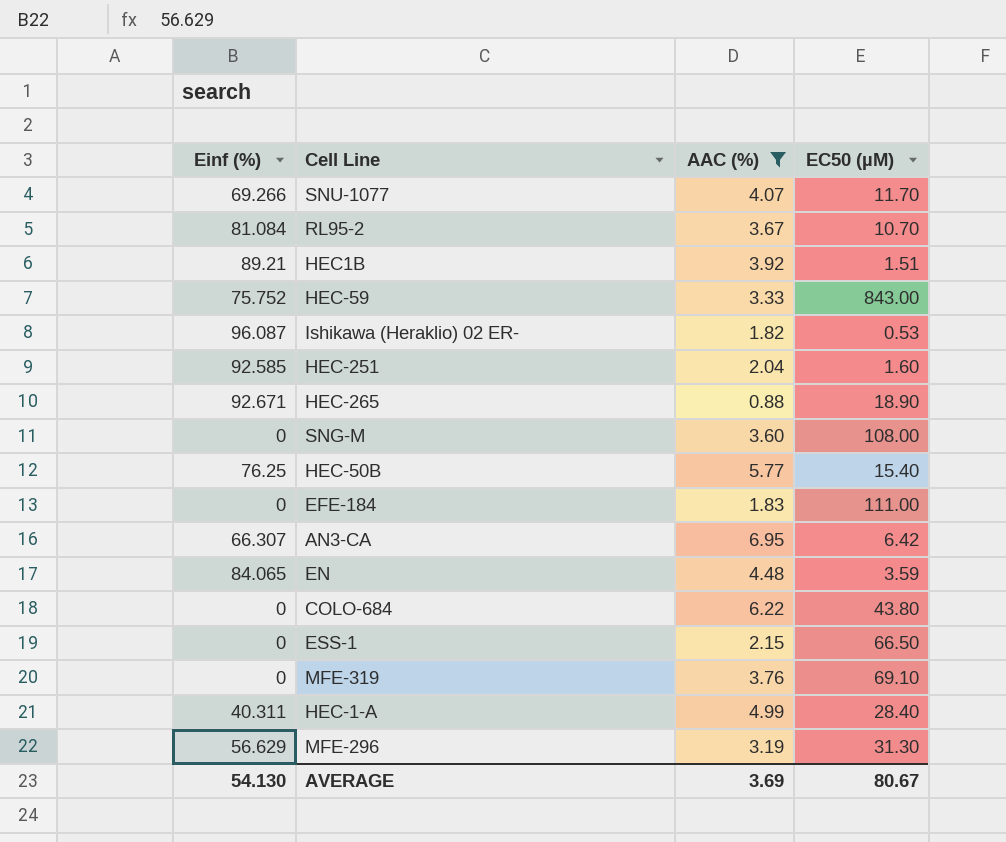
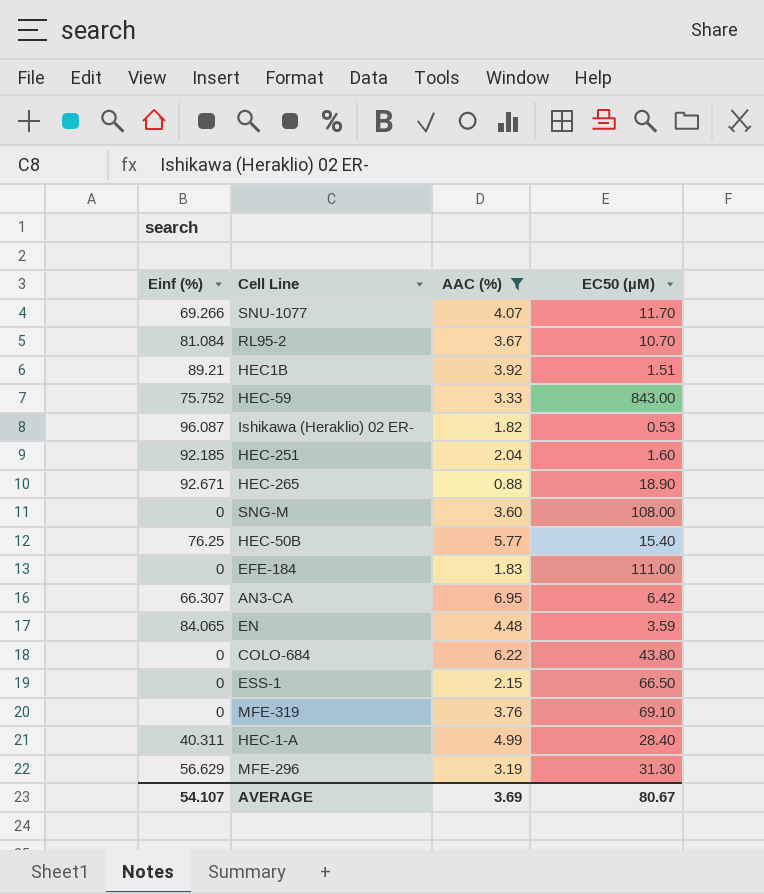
HEC-251 | Einf (%): 92.585 -> 92.185
AVERAGE | Einf (%): 54.130 -> 54.107

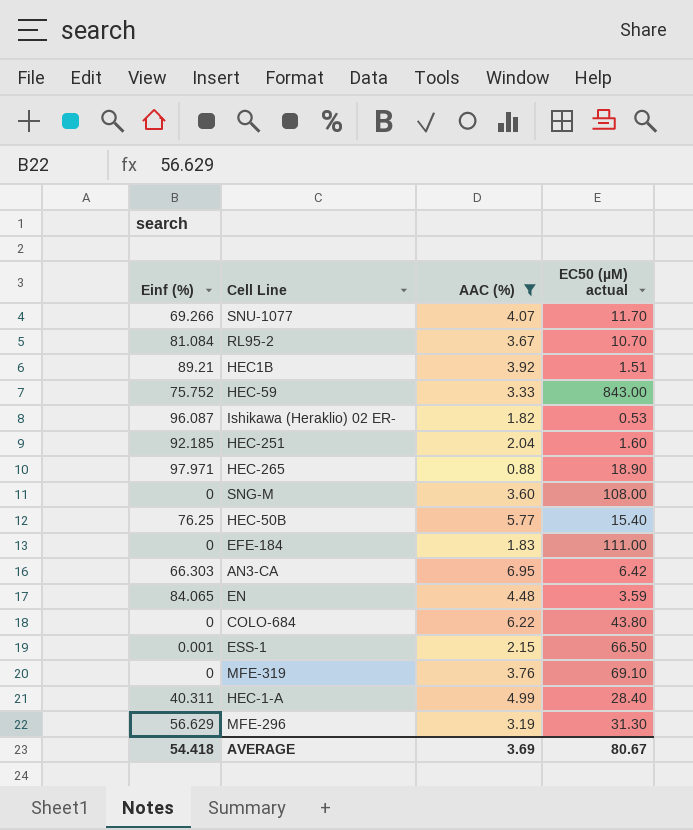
column name: EC50 (µM) -> EC50 (µM) actual
HEC-265 | Einf (%): 92.671 -> 97.971
AN3-CA | Einf (%): 66.307 -> 66.303
ESS-1 | Einf (%): 0 -> 0.001
AVERAGE | Einf (%): 54.107 -> 54.418

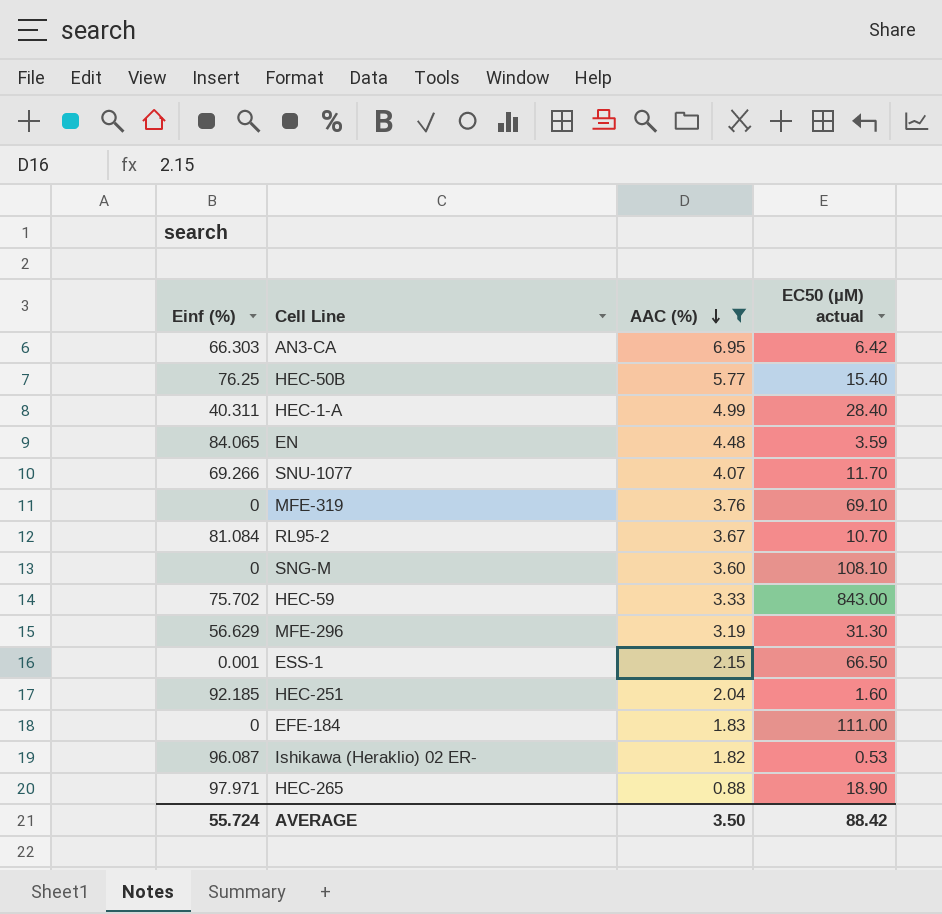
row order: none -> AAC (%) descending
row HEC1B: 89.21 | 3.92 | 1.51 -> none
row COLO-684: 0 | 6.22 | 43.80 -> none
SNG-M | EC50 (µM) actual: 108.00 -> 108.10
HEC-59 | Einf (%): 75.752 -> 75.702
AVERAGE | Einf (%): 54.418 -> 55.724
AVERAGE | AAC (%): 3.69 -> 3.50
AVERAGE | EC50 (µM) actual: 80.67 -> 88.42

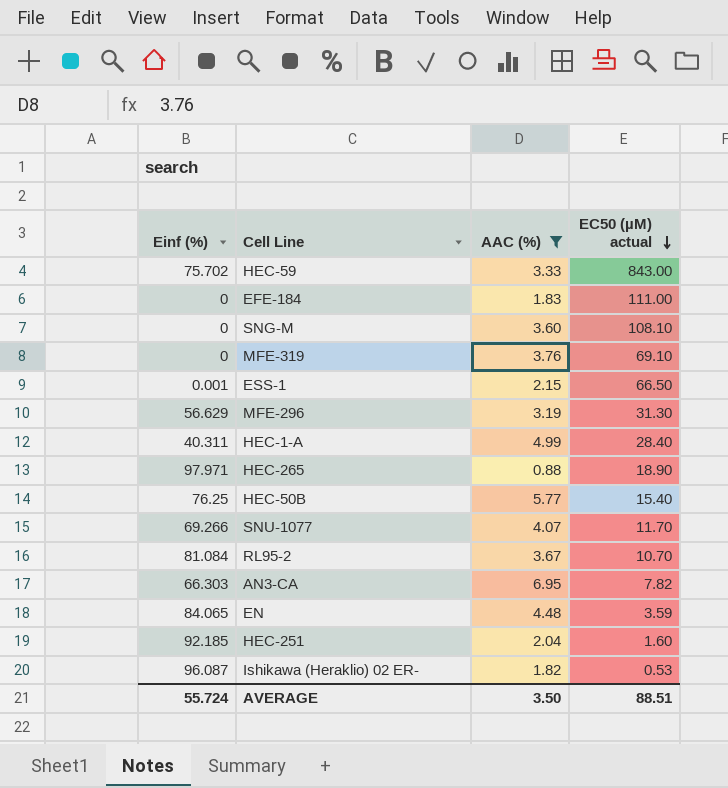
row order: AAC (%) descending -> EC50 (µM) actual descending
AN3-CA | EC50 (µM) actual: 6.42 -> 7.82
AVERAGE | EC50 (µM) actual: 88.42 -> 88.51

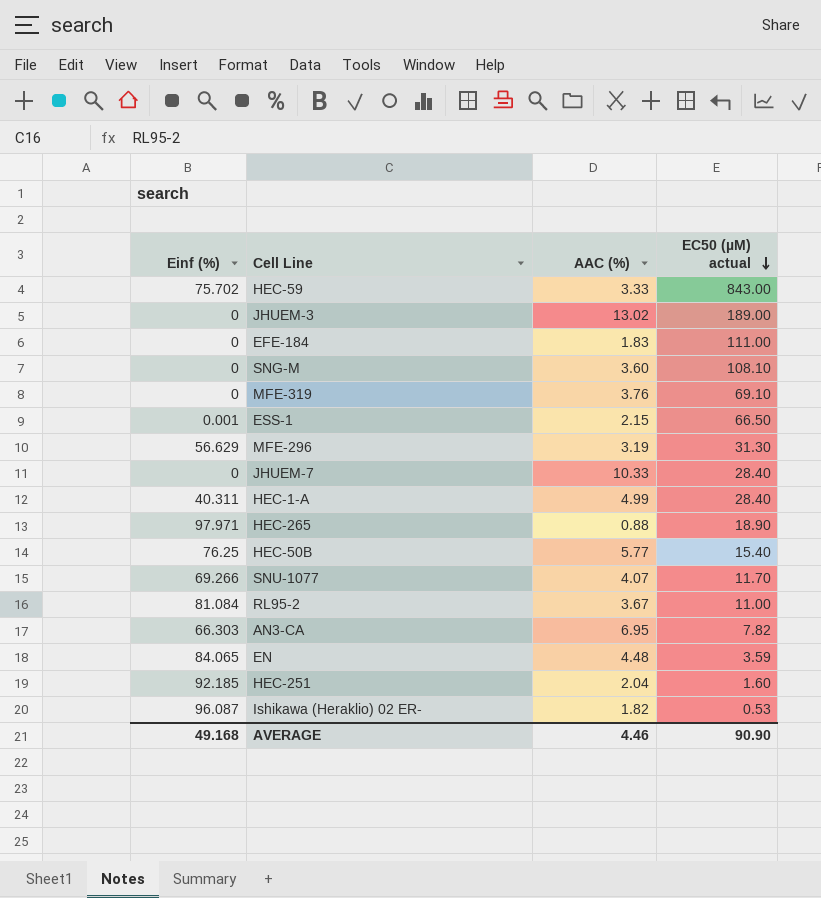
filter: AAC (%) <= 6.95 -> none
RL95-2 | EC50 (µM) actual: 10.70 -> 11.00
AVERAGE | Einf (%): 55.724 -> 49.168
AVERAGE | AAC (%): 3.50 -> 4.46
AVERAGE | EC50 (µM) actual: 88.51 -> 90.90

